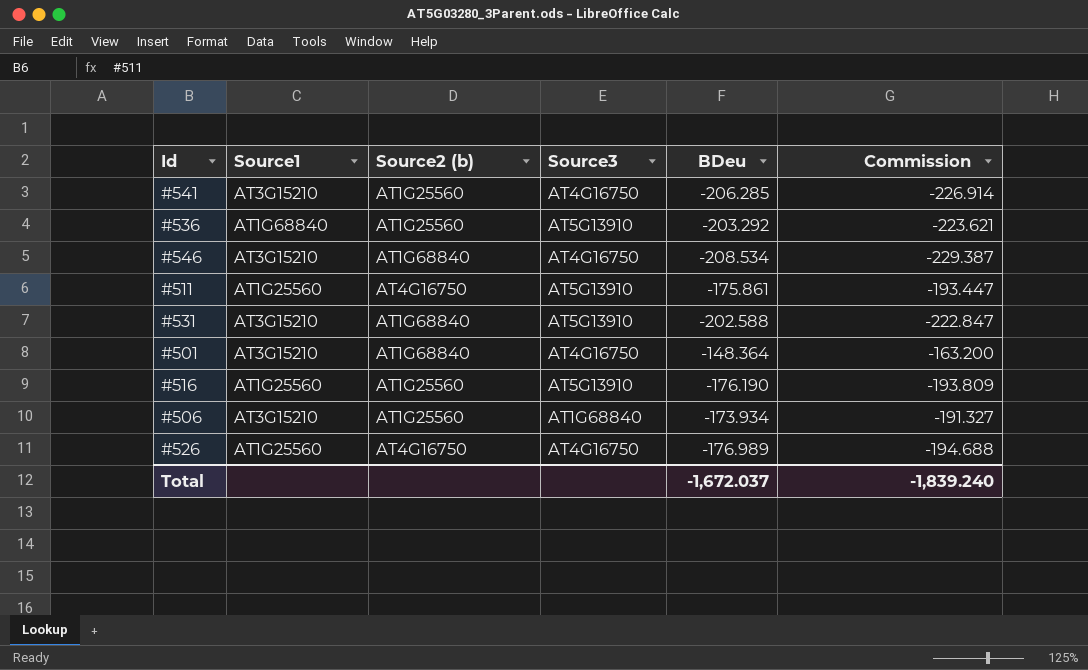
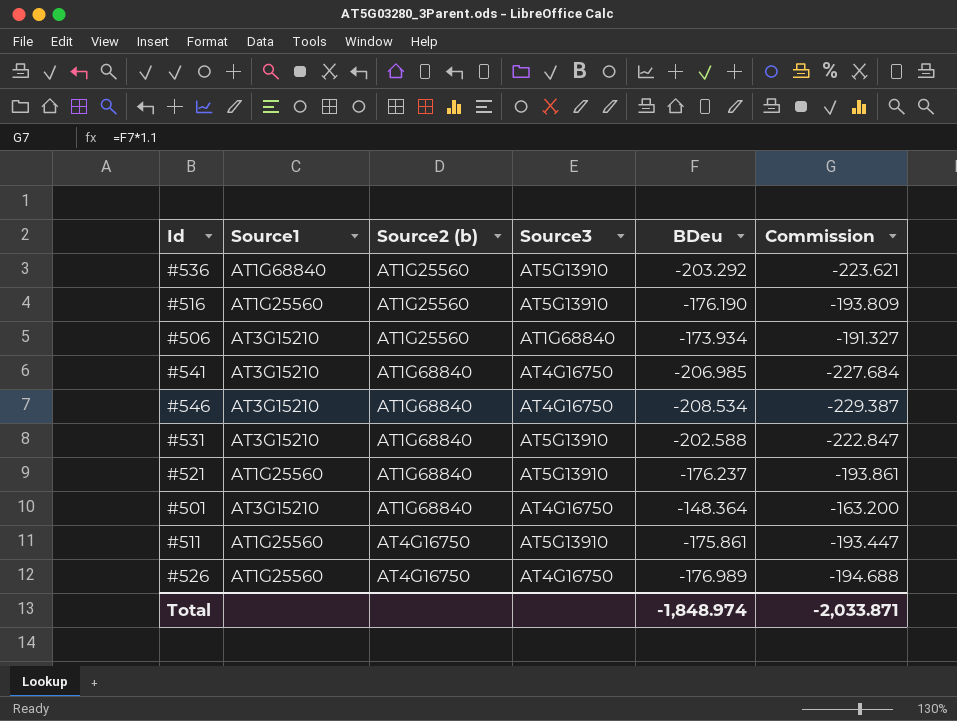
row order: none -> Source2 (b) ascending
#541 | Source2 (b): AT1G25560 -> AT1G68840
#541 | BDeu: -206.285 -> -206.985
#541 | Commission: -226.914 -> -227.684
row #521: none -> AT1G25560 | AT1G68840 | AT5G13910 | -176.237 | -193.861
Total | BDeu: -1,672.037 -> -1,848.974
Total | Commission: -1,839.240 -> -2,033.871

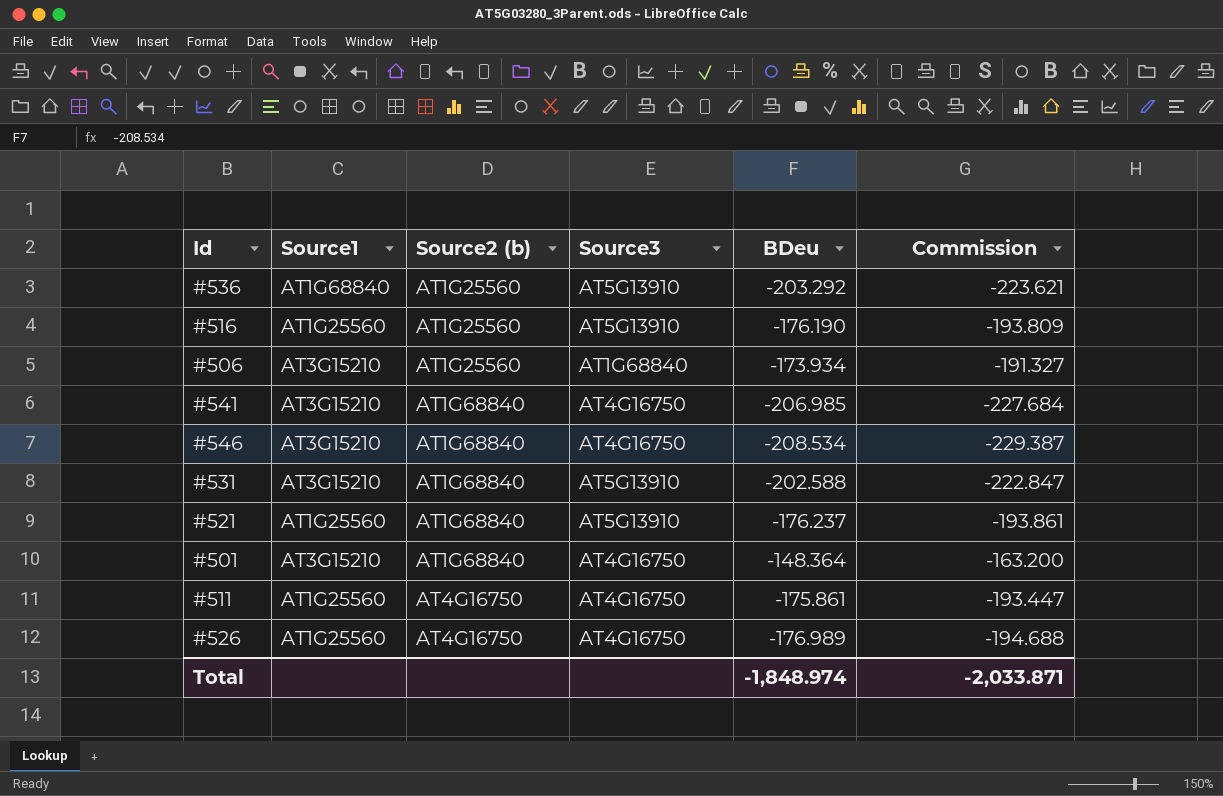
#511 | Source3: AT5G13910 -> AT4G16750

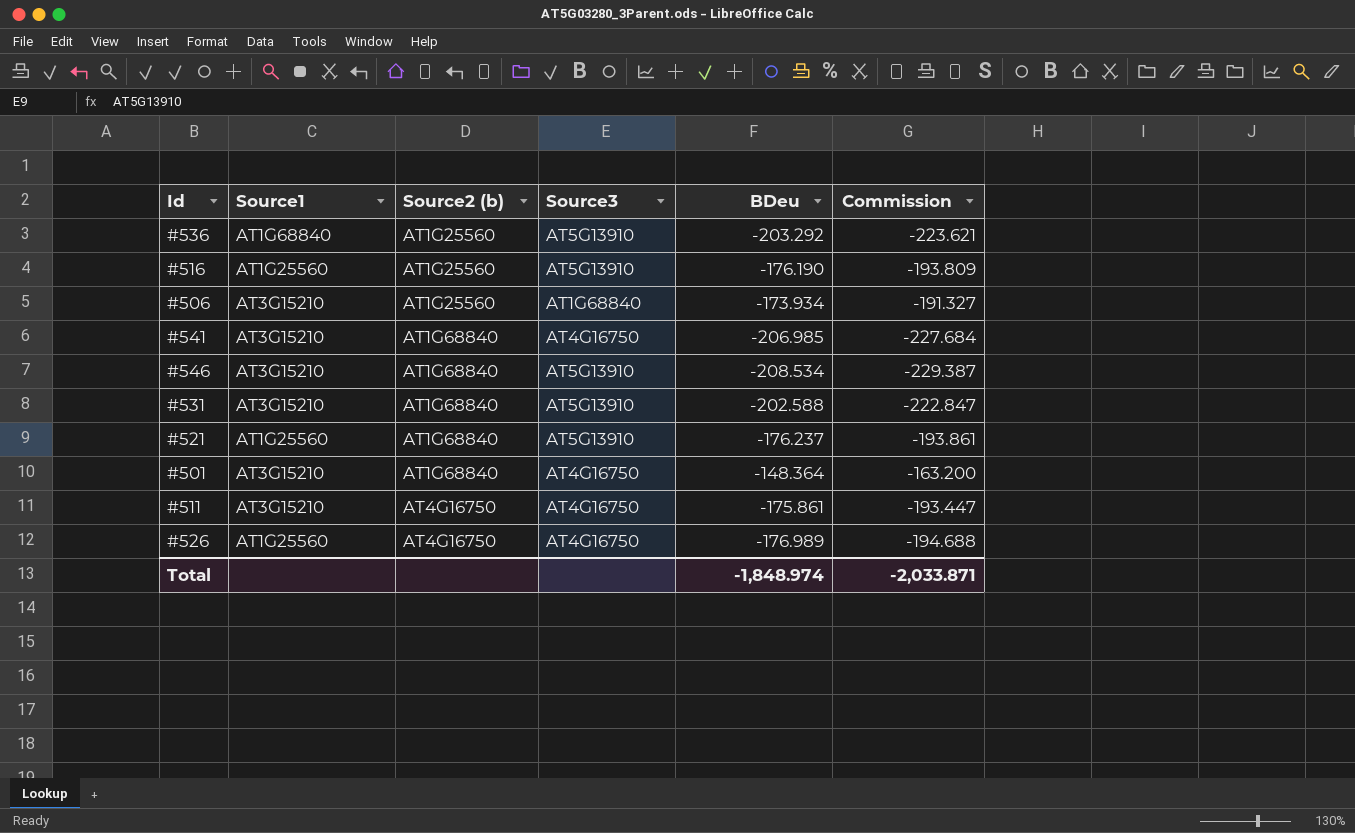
#546 | Source3: AT4G16750 -> AT5G13910
#511 | Source1: AT1G25560 -> AT3G15210

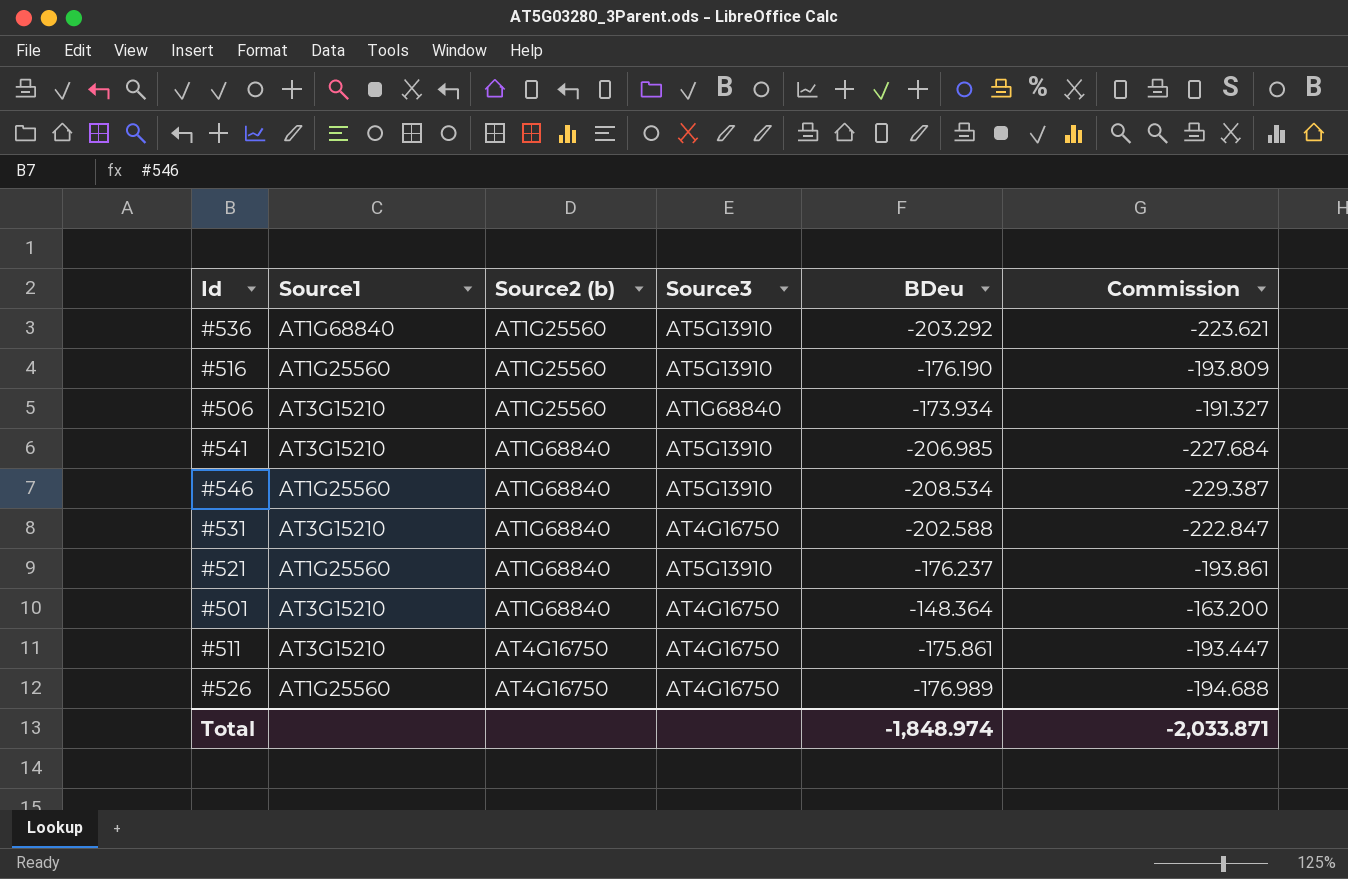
#541 | Source3: AT4G16750 -> AT5G13910
#546 | Source1: AT3G15210 -> AT1G25560
#531 | Source3: AT5G13910 -> AT4G16750

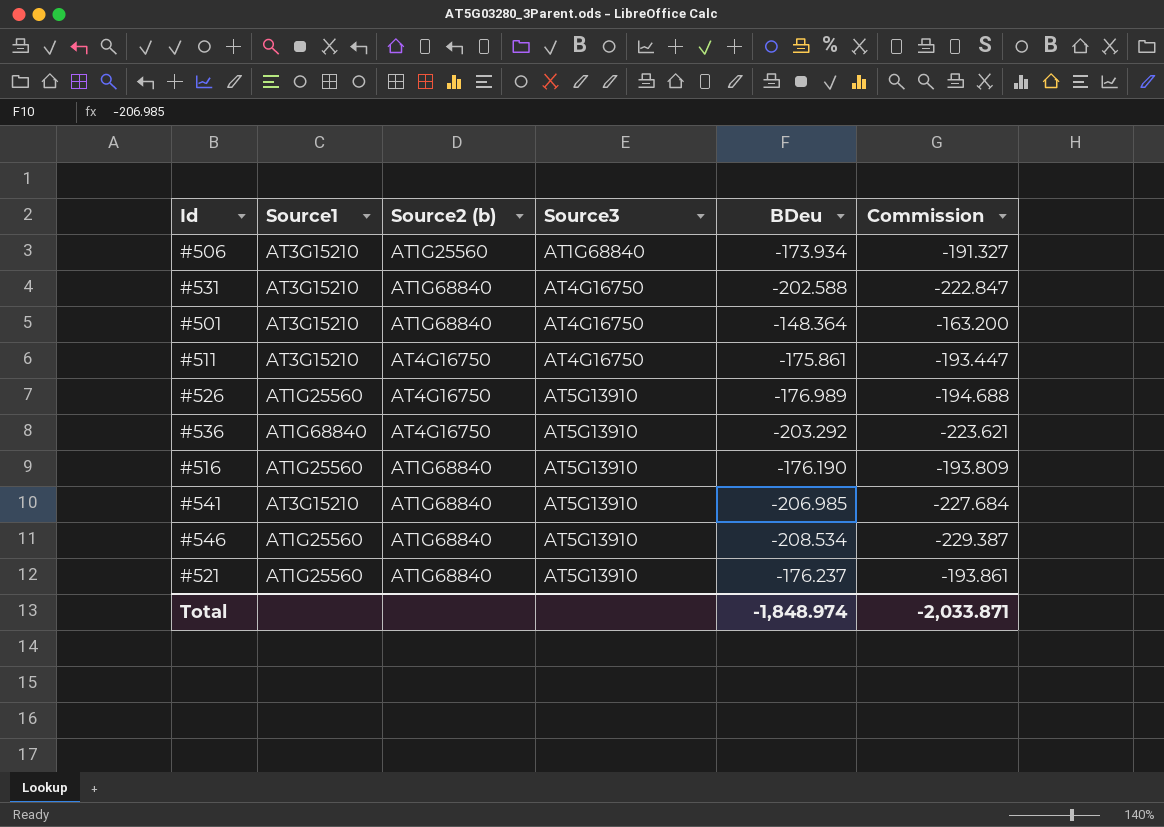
row order: Source2 (b) ascending -> Source3 ascending
#526 | Source3: AT4G16750 -> AT5G13910
#536 | Source2 (b): AT1G25560 -> AT4G16750
#516 | Source2 (b): AT1G25560 -> AT1G68840

